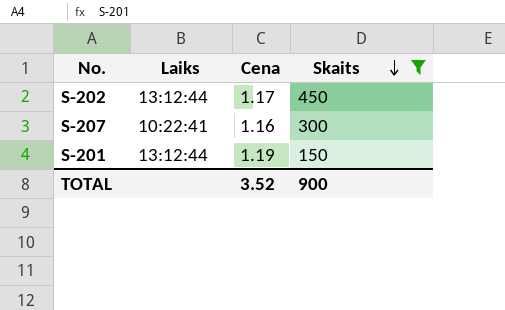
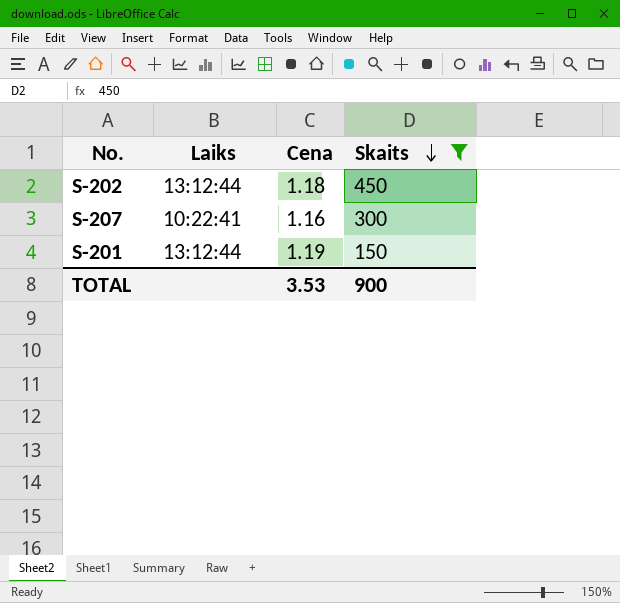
S-202 | Cena: 1.17 -> 1.18
TOTAL | Cena: 3.52 -> 3.53

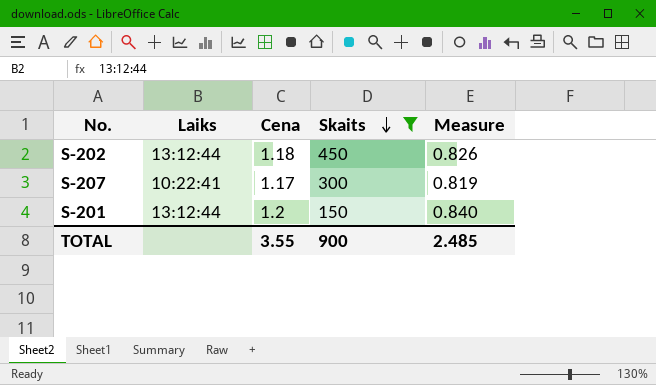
column Measure | formula: none -> [Cena] * 0.7
S-207 | Cena: 1.16 -> 1.17
S-201 | Cena: 1.19 -> 1.2
TOTAL | Cena: 3.53 -> 3.55

